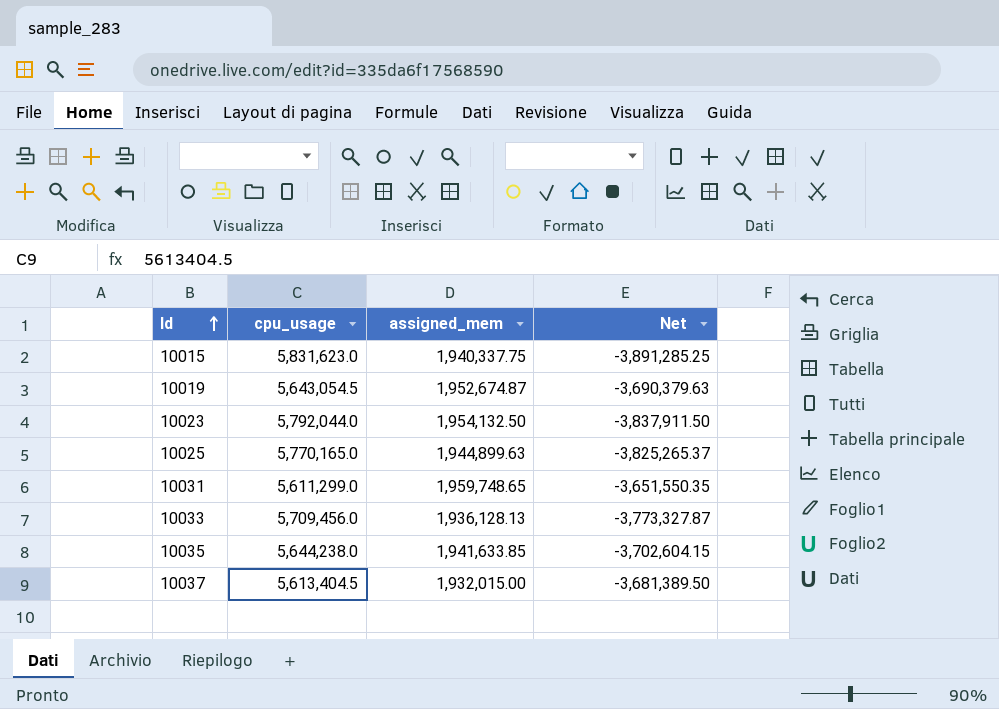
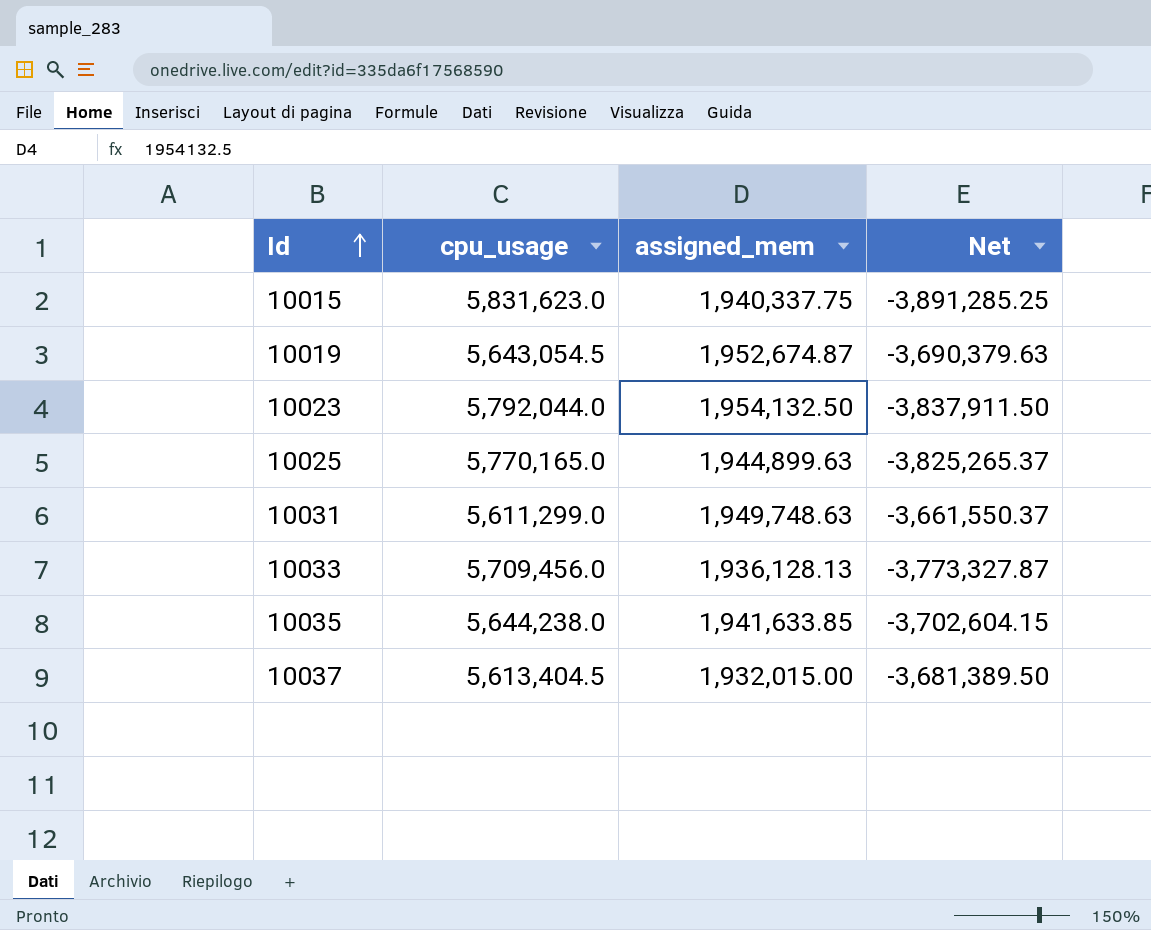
10031 | assigned_mem: 1,959,748.65 -> 1,949,748.63
10031 | Net: -3,651,550.35 -> -3,661,550.37

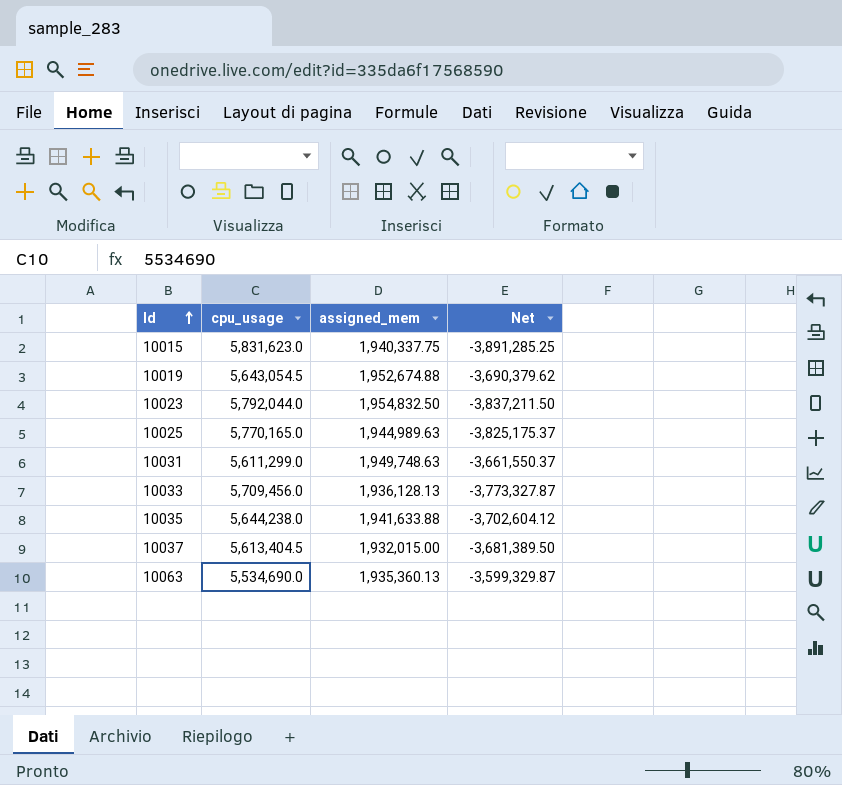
10019 | assigned_mem: 1,952,674.87 -> 1,952,674.88
10019 | Net: -3,690,379.63 -> -3,690,379.62
10023 | assigned_mem: 1,954,132.50 -> 1,954,832.50
10023 | Net: -3,837,911.50 -> -3,837,211.50
10025 | assigned_mem: 1,944,899.63 -> 1,944,989.63
10025 | Net: -3,825,265.37 -> -3,825,175.37
10035 | assigned_mem: 1,941,633.85 -> 1,941,633.88
10035 | Net: -3,702,604.15 -> -3,702,604.12
row 10063: none -> 5,534,690.0 | 1,935,360.13 | -3,599,329.87

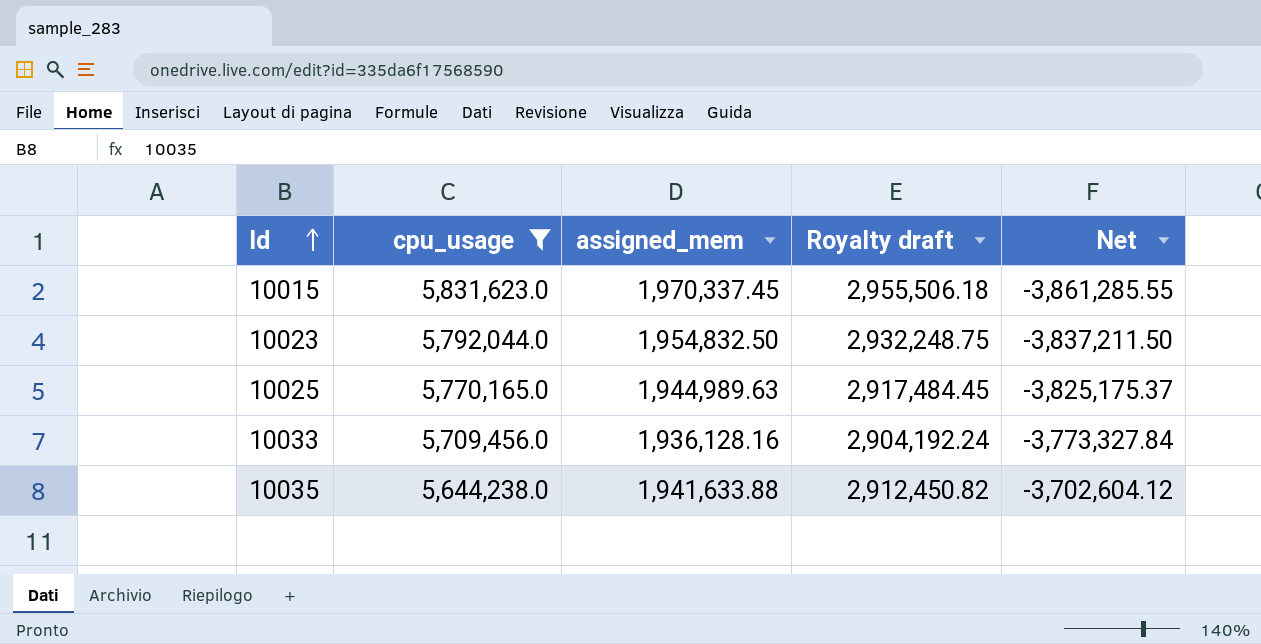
filter: none -> cpu_usage >= 5,644,238.0
column Royalty draft | formula: none -> [assigned_mem] * 1.5
10015 | assigned_mem: 1,940,337.75 -> 1,970,337.45
10015 | Net: -3,891,285.25 -> -3,861,285.55
10033 | assigned_mem: 1,936,128.13 -> 1,936,128.16
10033 | Net: -3,773,327.87 -> -3,773,327.84

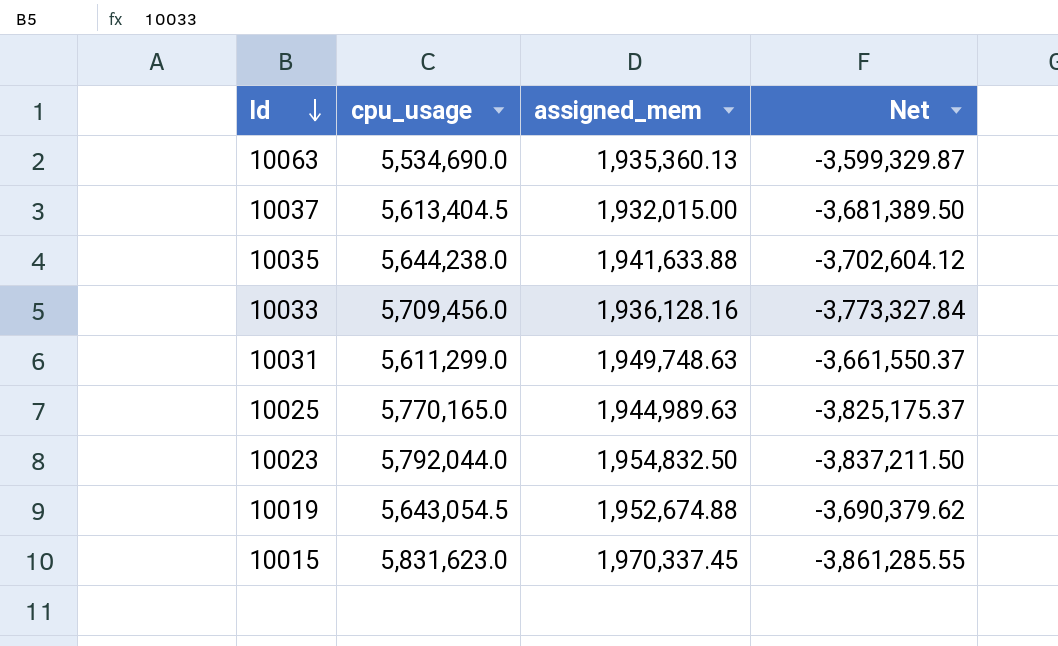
filter: cpu_usage >= 5,644,238.0 -> none
row order: Id ascending -> Id descending
column Royalty draft | formula: [assigned_mem] * 1.5 -> none

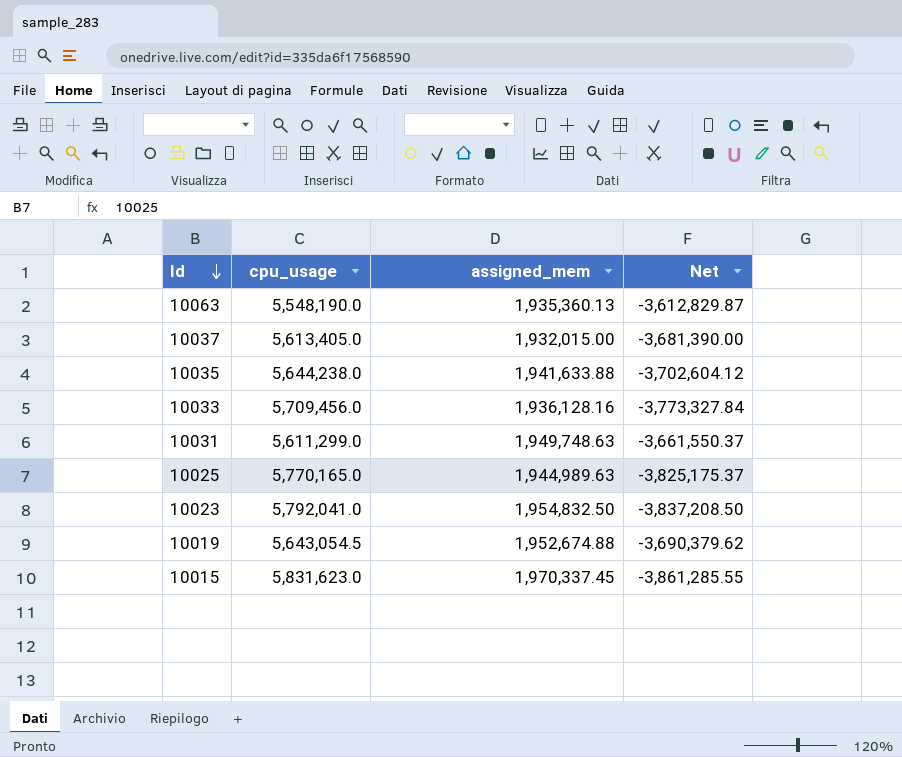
10063 | cpu_usage: 5,534,690.0 -> 5,548,190.0
10063 | Net: -3,599,329.87 -> -3,612,829.87
10037 | cpu_usage: 5,613,404.5 -> 5,613,405.0
10037 | Net: -3,681,389.50 -> -3,681,390.00
10023 | cpu_usage: 5,792,044.0 -> 5,792,041.0
10023 | Net: -3,837,211.50 -> -3,837,208.50

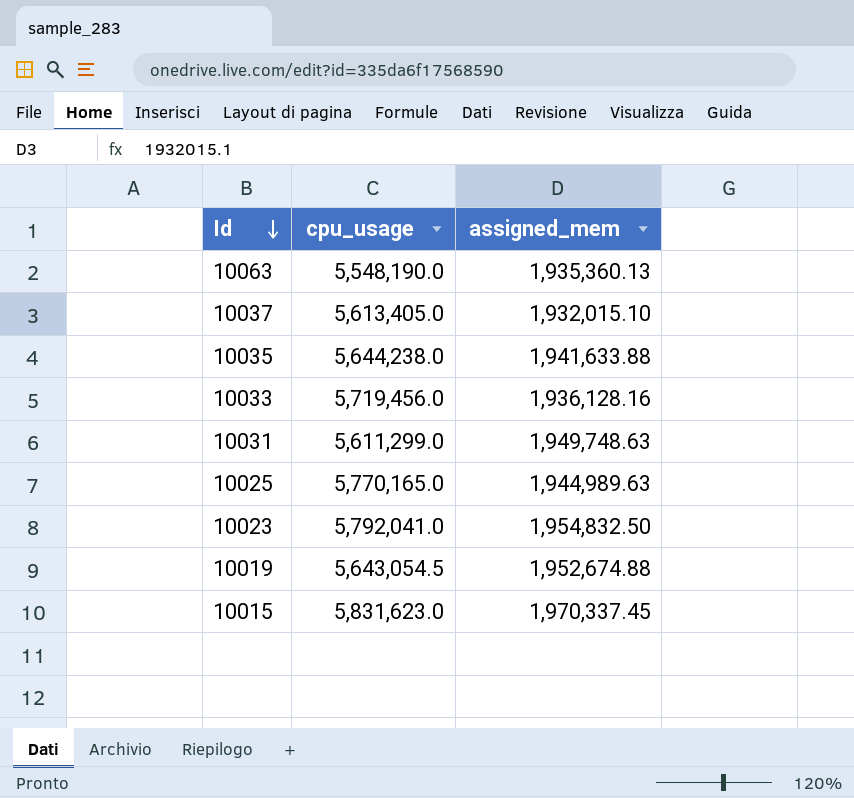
column Net | formula: [assigned_mem] - [cpu_usage] -> none
10037 | assigned_mem: 1,932,015.00 -> 1,932,015.10
10033 | cpu_usage: 5,709,456.0 -> 5,719,456.0

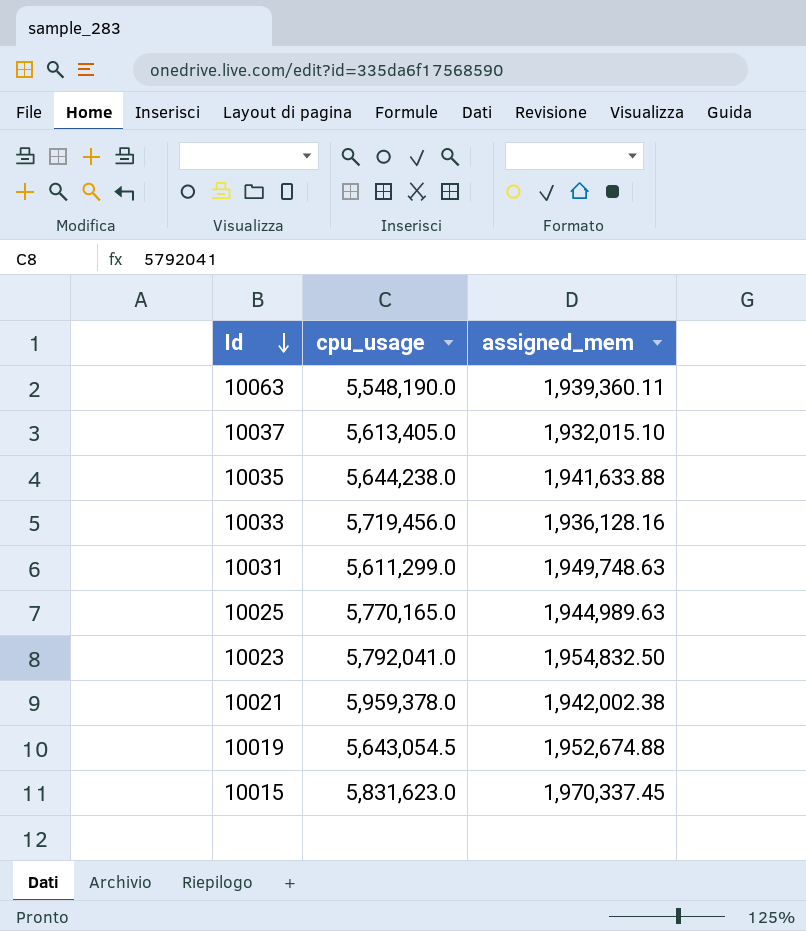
10063 | assigned_mem: 1,935,360.13 -> 1,939,360.11
row 10021: none -> 5,959,378.0 | 1,942,002.38

